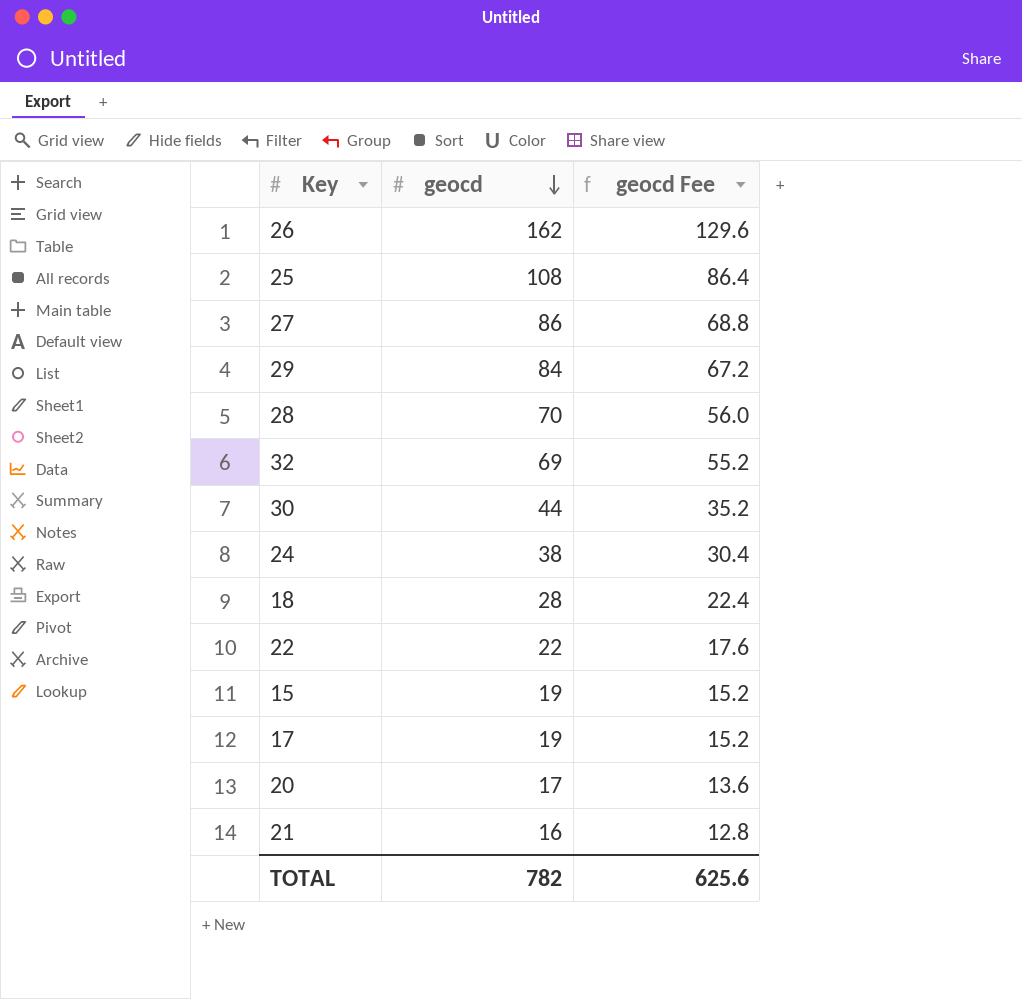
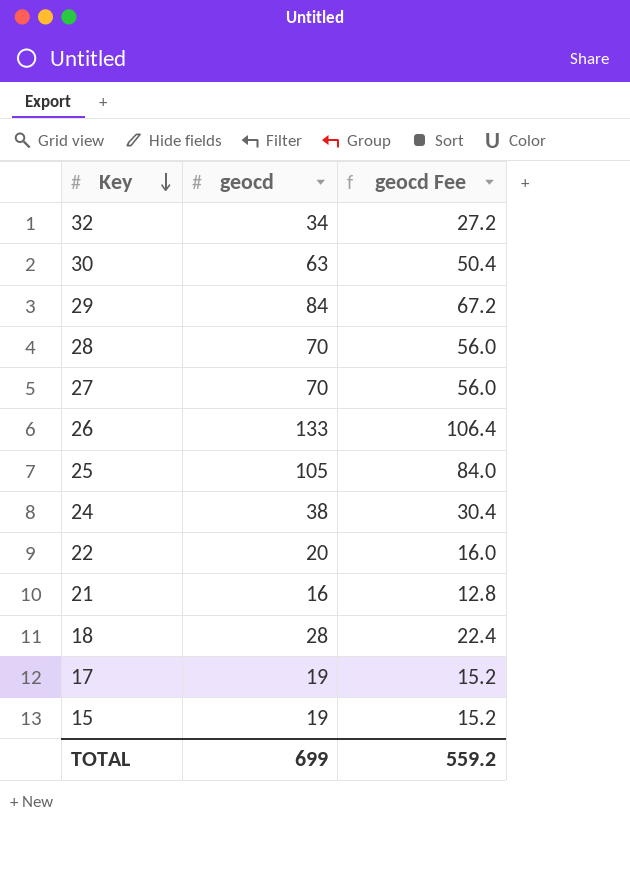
row order: geocd descending -> Key descending
row 20: 17 | 13.6 -> none
32 | geocd: 69 -> 34
32 | geocd Fee: 55.2 -> 27.2
30 | geocd: 44 -> 63
30 | geocd Fee: 35.2 -> 50.4
27 | geocd: 86 -> 70
27 | geocd Fee: 68.8 -> 56.0
26 | geocd: 162 -> 133
26 | geocd Fee: 129.6 -> 106.4
25 | geocd: 108 -> 105
25 | geocd Fee: 86.4 -> 84.0
22 | geocd: 22 -> 20
22 | geocd Fee: 17.6 -> 16.0
TOTAL | geocd: 782 -> 699
TOTAL | geocd Fee: 625.6 -> 559.2

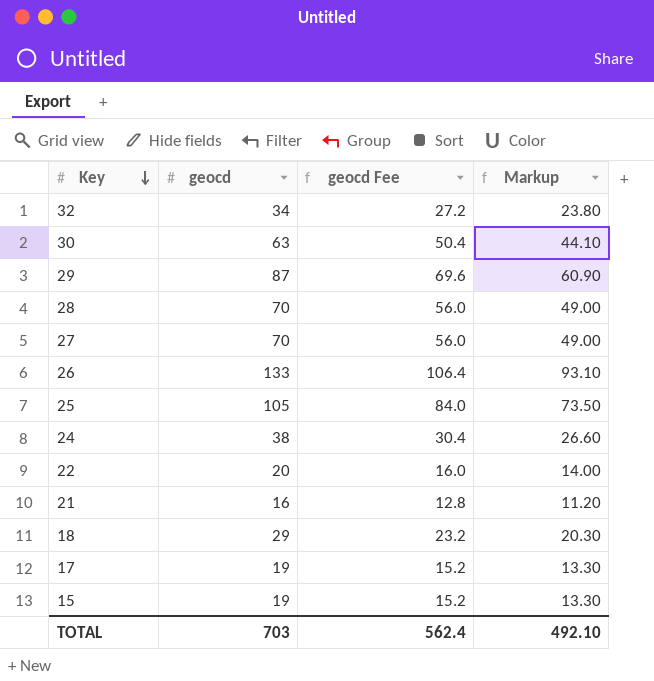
column Markup | formula: none -> [geocd] * 0.7
29 | geocd: 84 -> 87
29 | geocd Fee: 67.2 -> 69.6
18 | geocd: 28 -> 29
18 | geocd Fee: 22.4 -> 23.2
TOTAL | geocd: 699 -> 703
TOTAL | geocd Fee: 559.2 -> 562.4

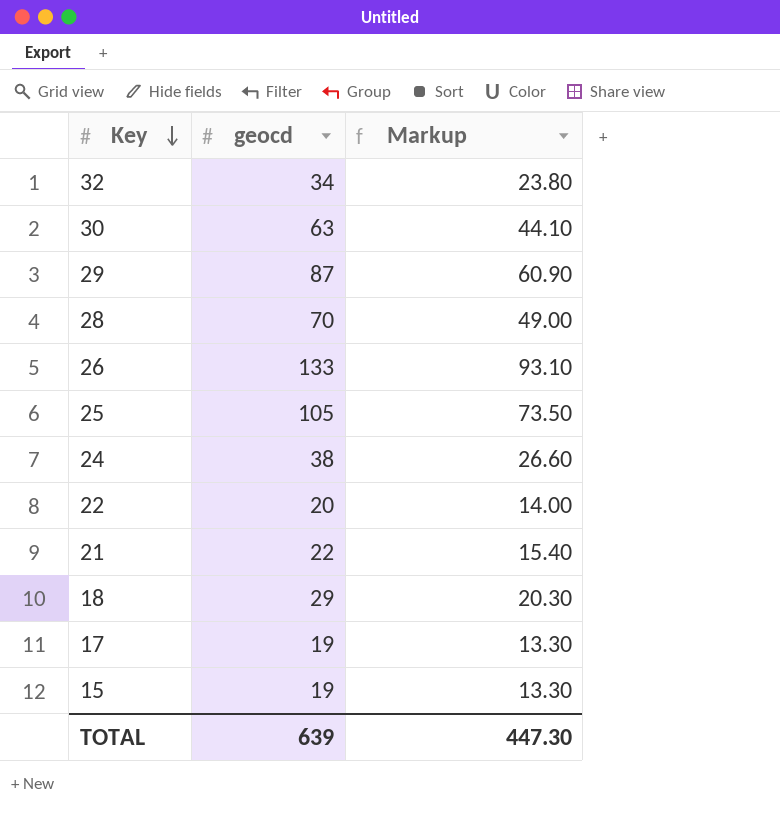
column geocd Fee | formula: [geocd] * 0.8 -> none
row 27: 70 | 56.0 | 49.00 -> none
21 | geocd: 16 -> 22
21 | Markup: 11.20 -> 15.40
TOTAL | geocd: 703 -> 639
TOTAL | Markup: 492.10 -> 447.30

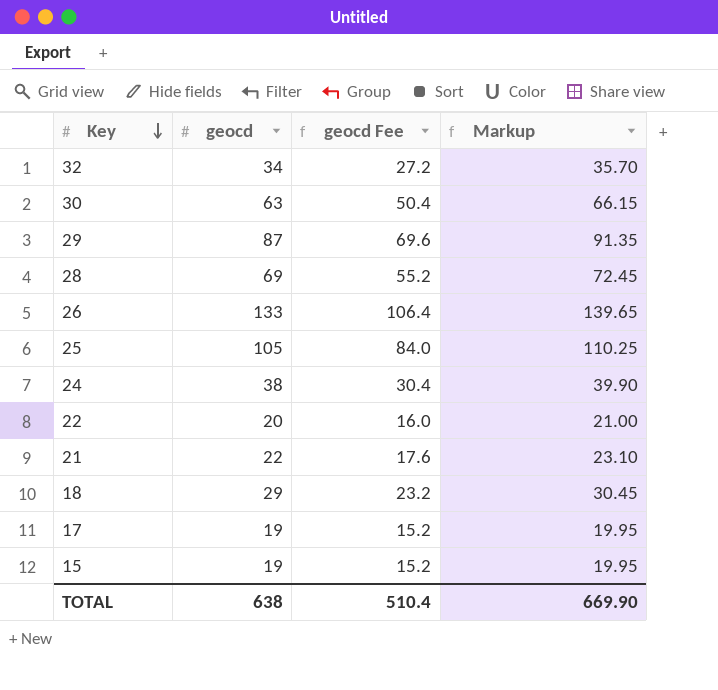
column geocd Fee | formula: none -> [geocd] * 0.8
column Markup | formula: [geocd] * 0.7 -> [geocd] * 1.05
28 | geocd: 70 -> 69
TOTAL | geocd: 639 -> 638
TOTAL | Markup: 447.30 -> 669.90

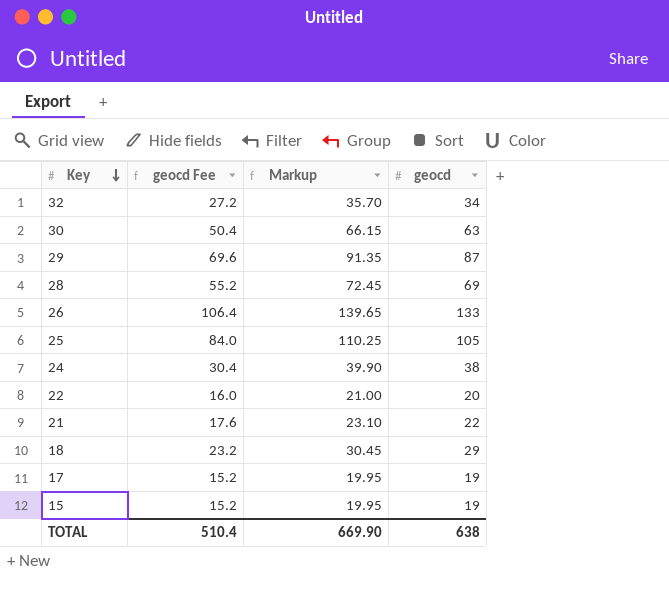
column geocd | position: 2 -> 4

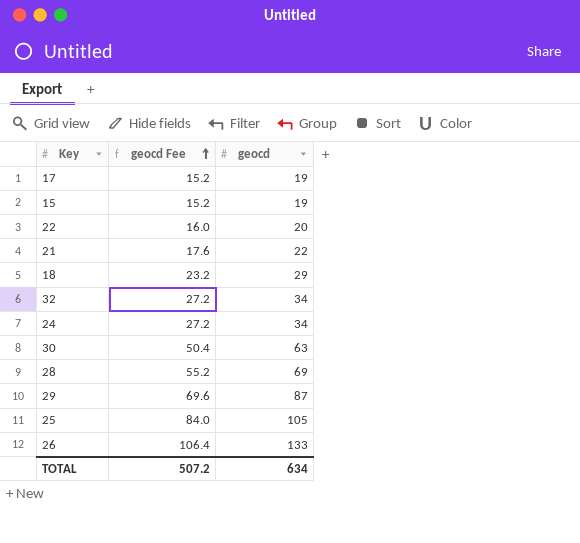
row order: Key descending -> geocd Fee ascending
column Markup | formula: [geocd] * 1.05 -> none
24 | geocd Fee: 30.4 -> 27.2
24 | geocd: 38 -> 34
TOTAL | geocd Fee: 510.4 -> 507.2
TOTAL | geocd: 638 -> 634

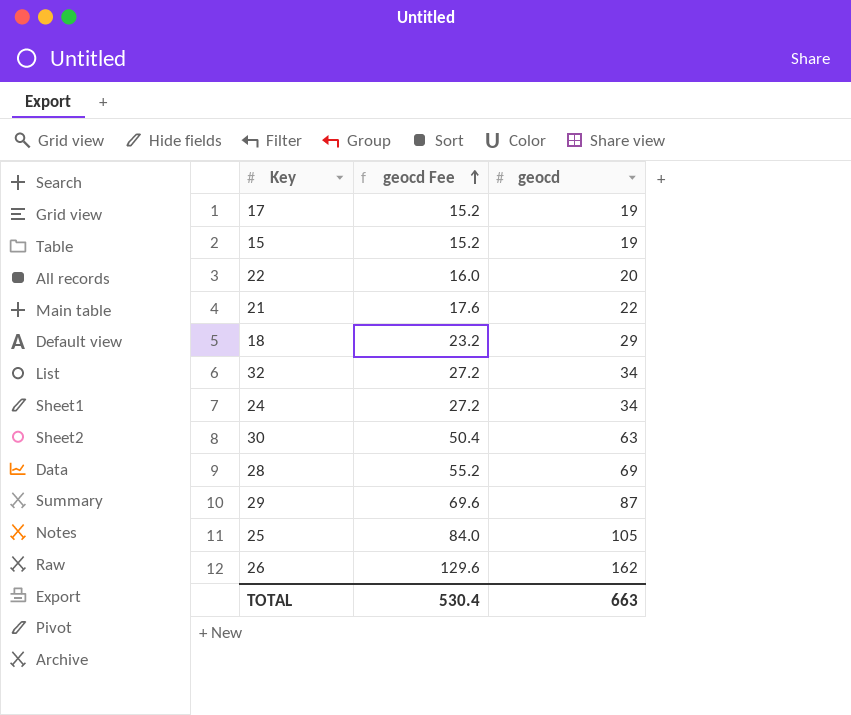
26 | geocd Fee: 106.4 -> 129.6
26 | geocd: 133 -> 162
TOTAL | geocd Fee: 507.2 -> 530.4
TOTAL | geocd: 634 -> 663

